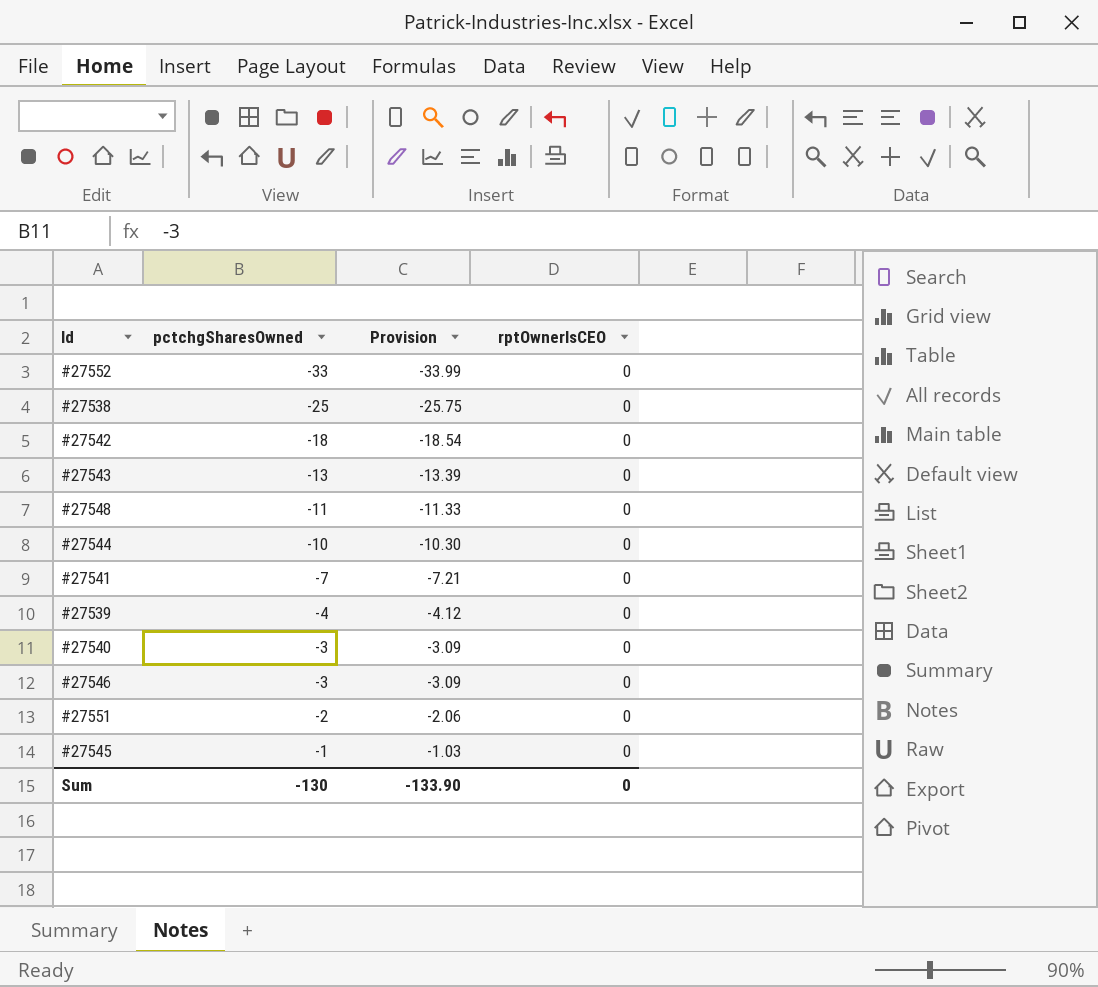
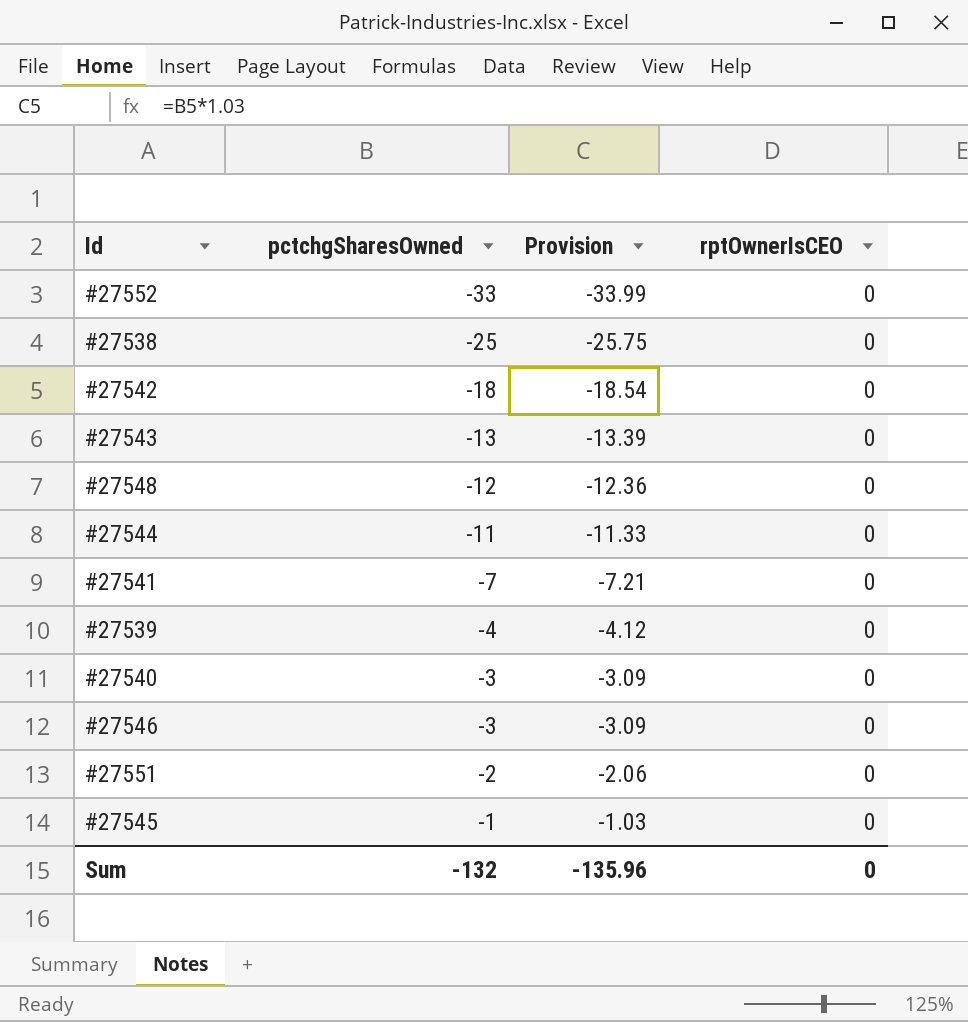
#27548 | pctchgSharesOwned: -11 -> -12
#27548 | Provision: -11.33 -> -12.36
#27544 | pctchgSharesOwned: -10 -> -11
#27544 | Provision: -10.30 -> -11.33
Sum | pctchgSharesOwned: -130 -> -132
Sum | Provision: -133.90 -> -135.96

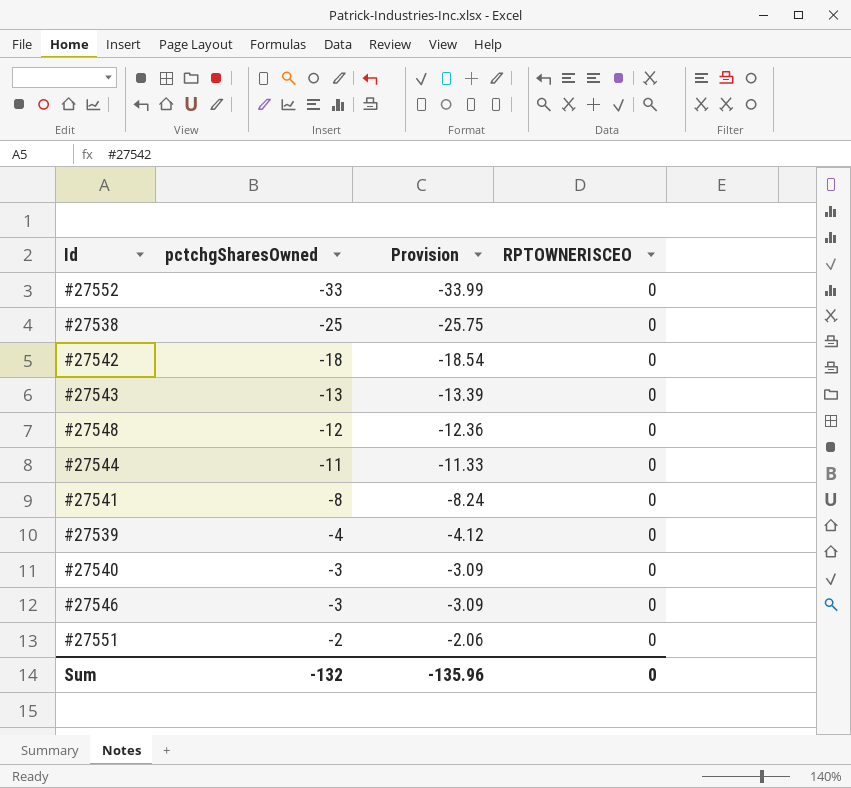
column name: rptOwnerIsCEO -> RPTOWNERISCEO
row #27545: -1 | -1.03 | 0 -> none
#27541 | pctchgSharesOwned: -7 -> -8
#27541 | Provision: -7.21 -> -8.24

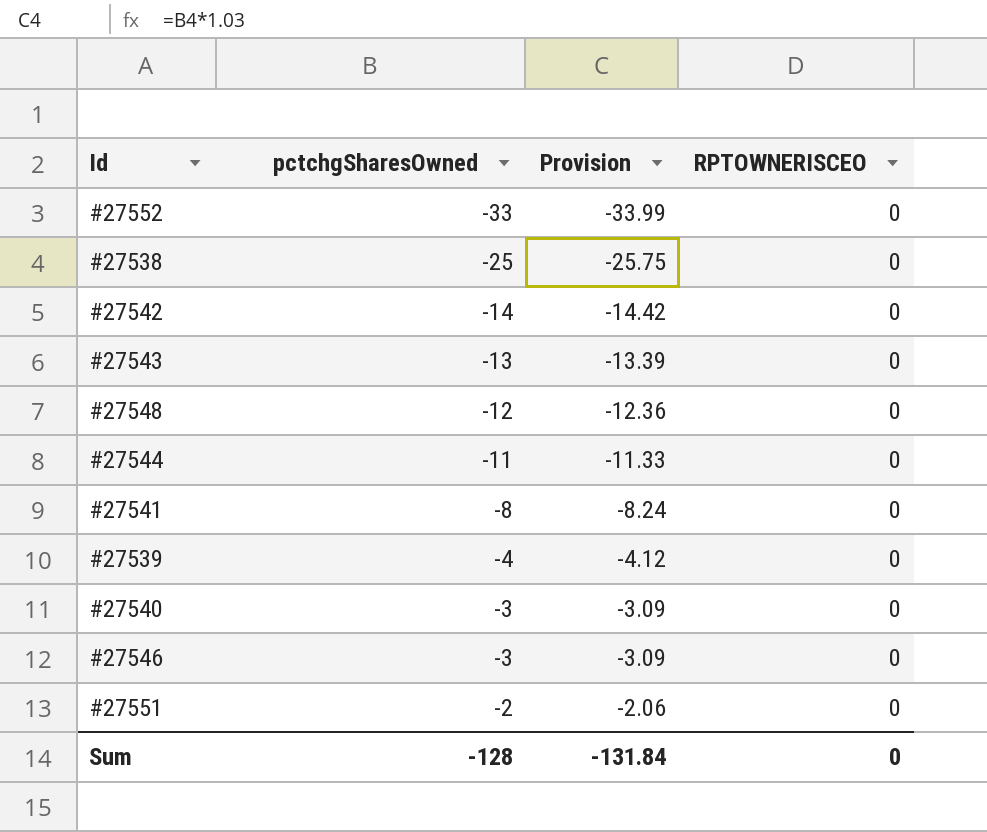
#27542 | pctchgSharesOwned: -18 -> -14
#27542 | Provision: -18.54 -> -14.42
Sum | pctchgSharesOwned: -132 -> -128
Sum | Provision: -135.96 -> -131.84

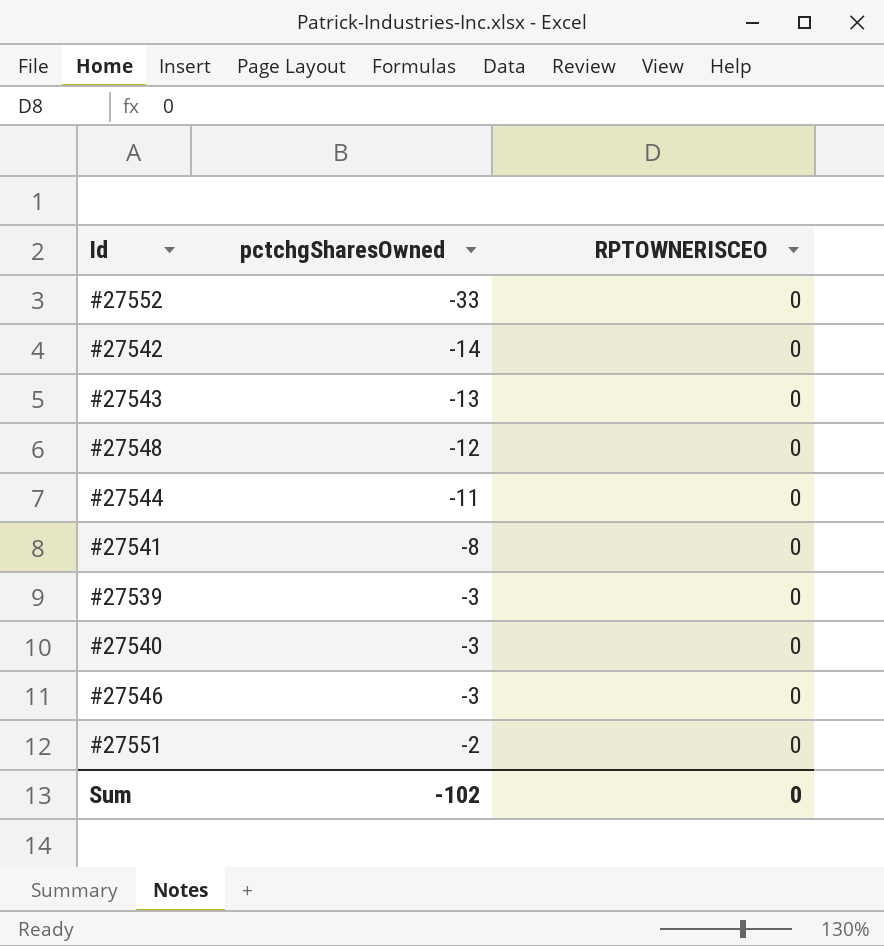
column Provision | formula: [pctchgSharesOwned] * 1.03 -> none
row #27538: -25 | -25.75 | 0 -> none
#27539 | pctchgSharesOwned: -4 -> -3
Sum | pctchgSharesOwned: -128 -> -102

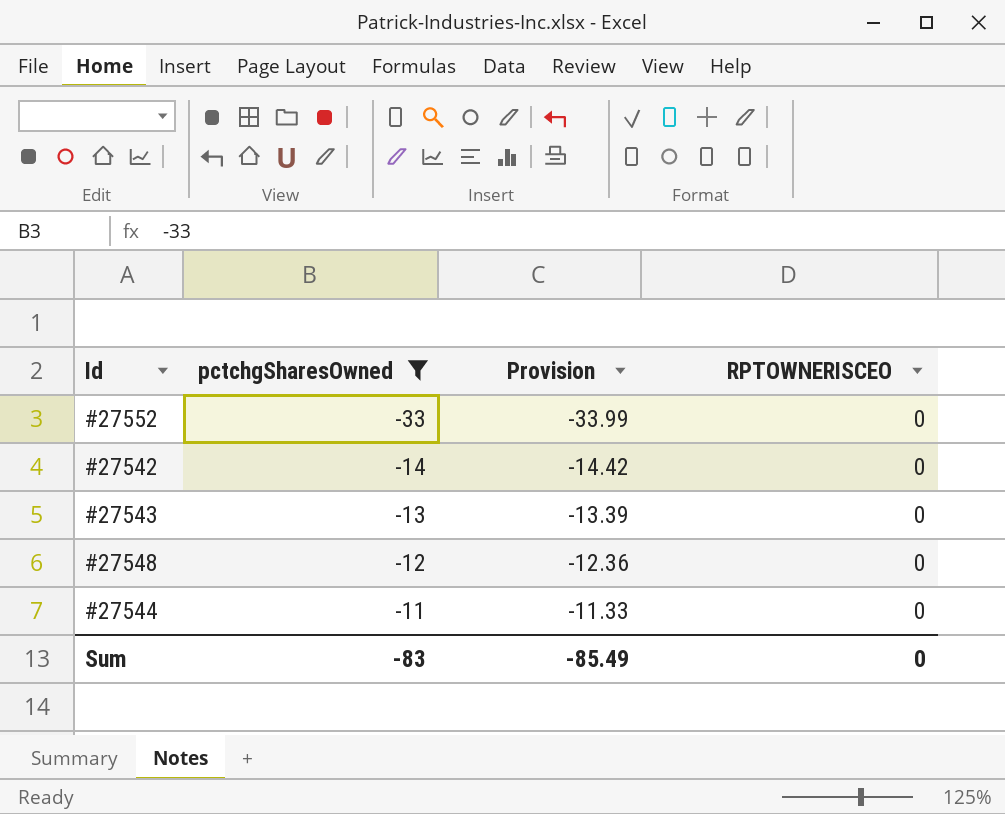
filter: none -> pctchgSharesOwned <= -11
column Provision | formula: none -> [pctchgSharesOwned] * 1.03
Sum | pctchgSharesOwned: -102 -> -83

